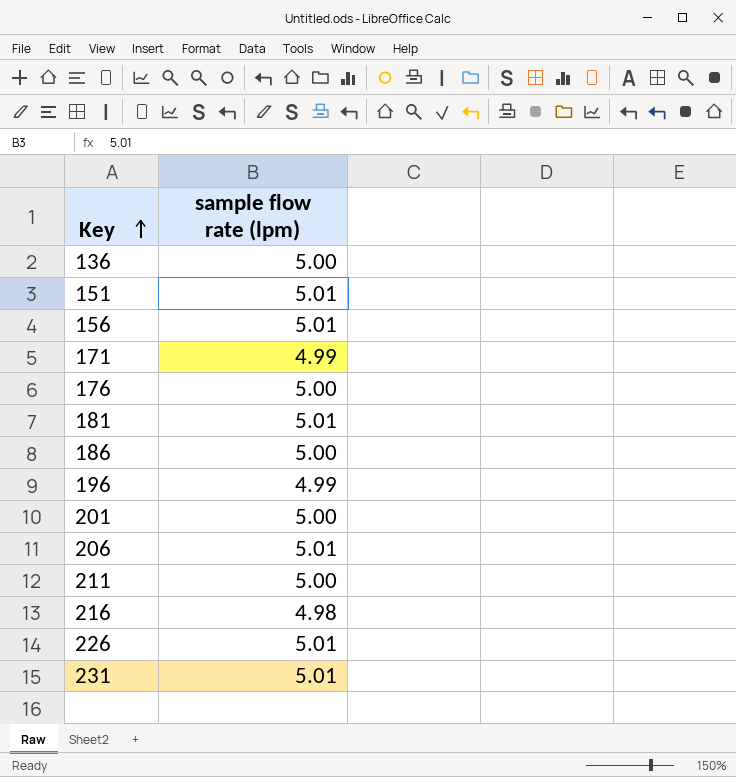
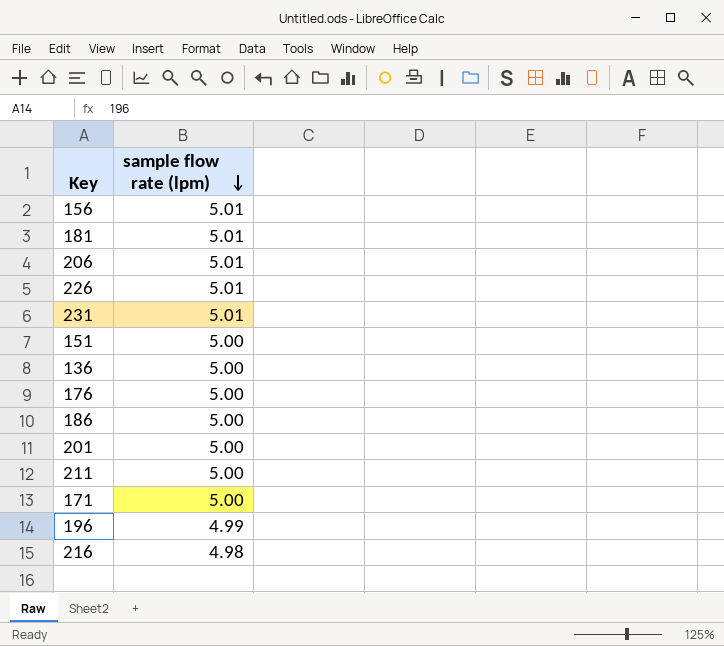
row order: Key ascending -> sample flow rate (lpm) descending
151 | sample flow rate (lpm): 5.01 -> 5.00
171 | sample flow rate (lpm): 4.99 -> 5.00

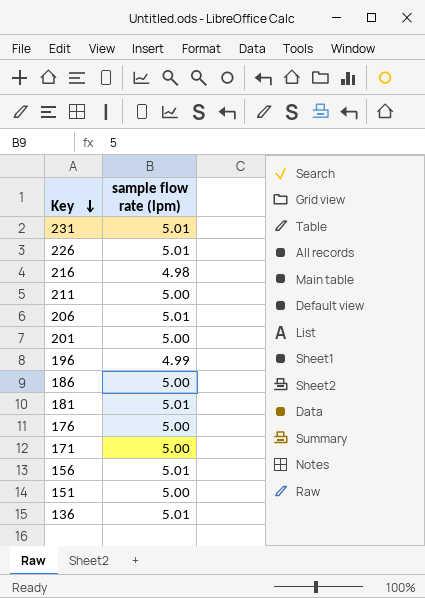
row order: sample flow rate (lpm) descending -> Key descending
136 | sample flow rate (lpm): 5.00 -> 5.01

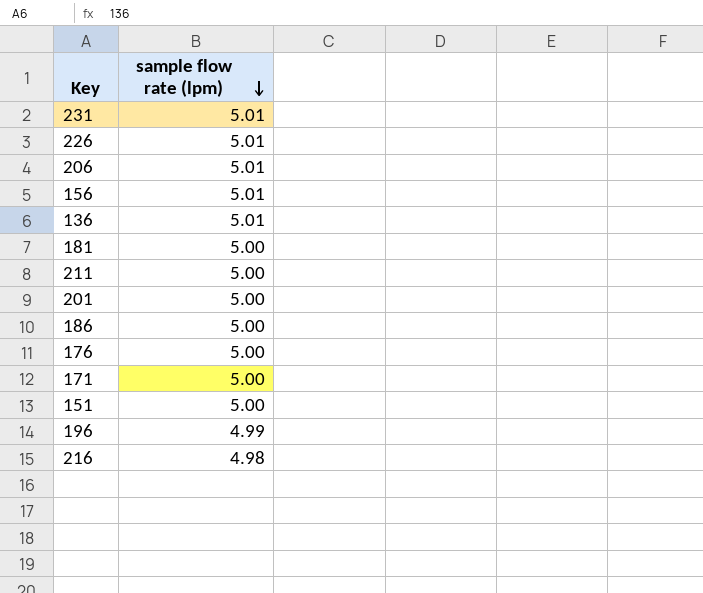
row order: Key descending -> sample flow rate (lpm) descending
181 | sample flow rate (lpm): 5.01 -> 5.00

